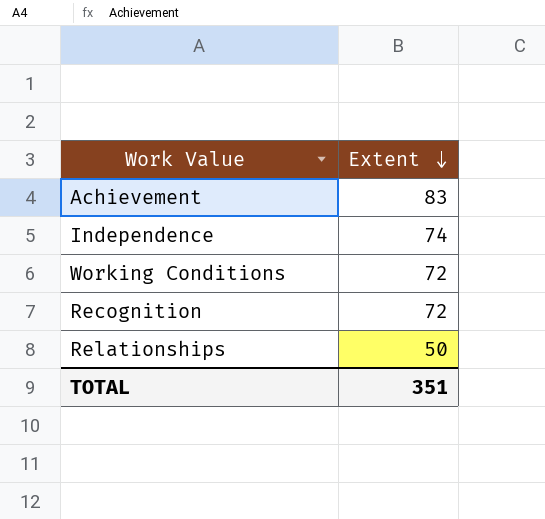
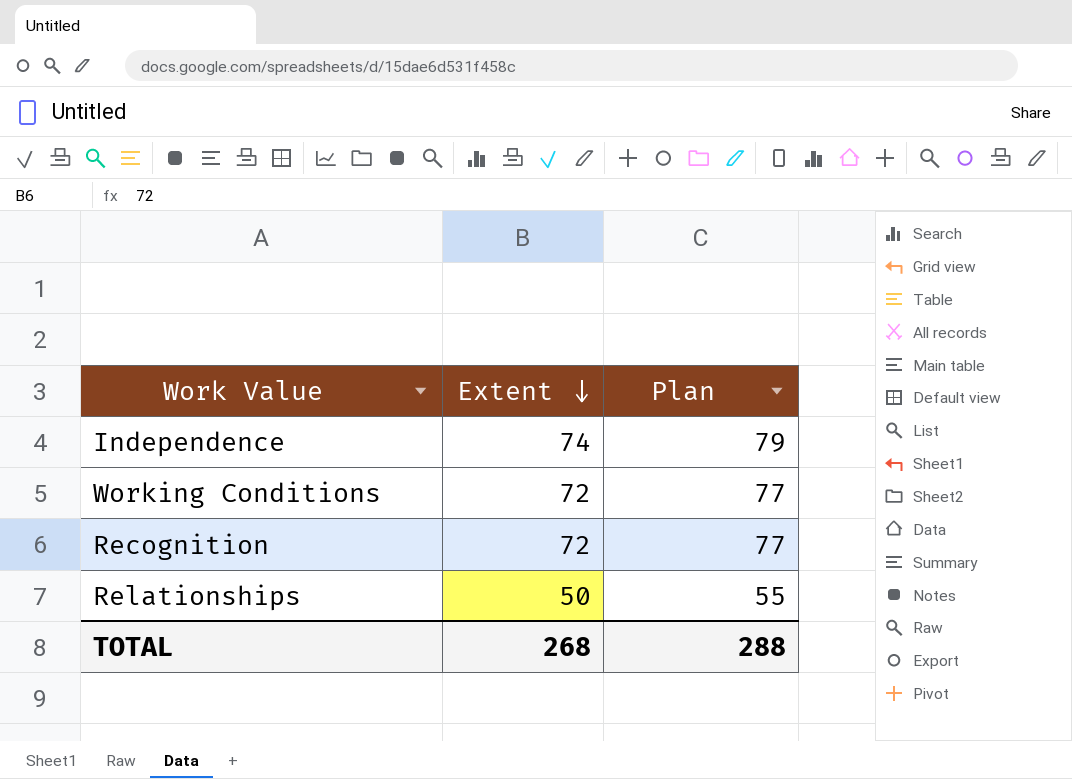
column Plan | formula: none -> [Extent] + 5
row Achievement: 83 -> none
TOTAL | Extent: 351 -> 268

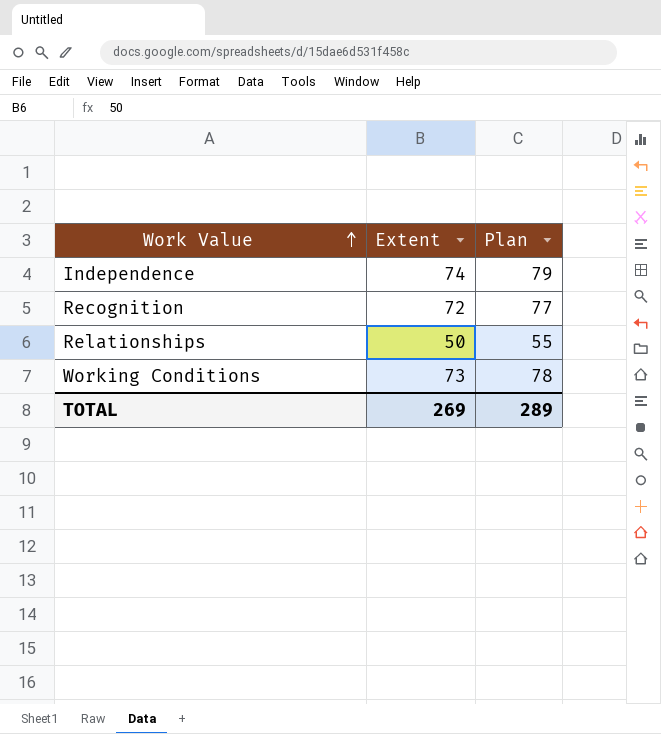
row order: Extent descending -> Work Value ascending
Working Conditions | Extent: 72 -> 73
Working Conditions | Plan: 77 -> 78
TOTAL | Extent: 268 -> 269
TOTAL | Plan: 288 -> 289

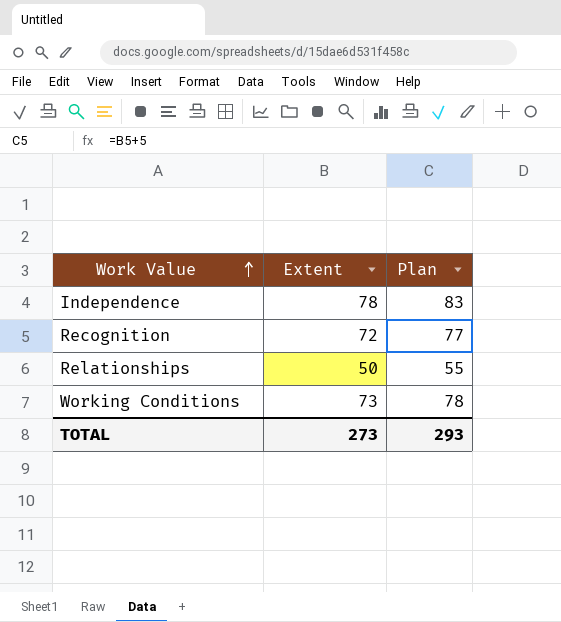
Independence | Extent: 74 -> 78
Independence | Plan: 79 -> 83
TOTAL | Extent: 269 -> 273
TOTAL | Plan: 289 -> 293

